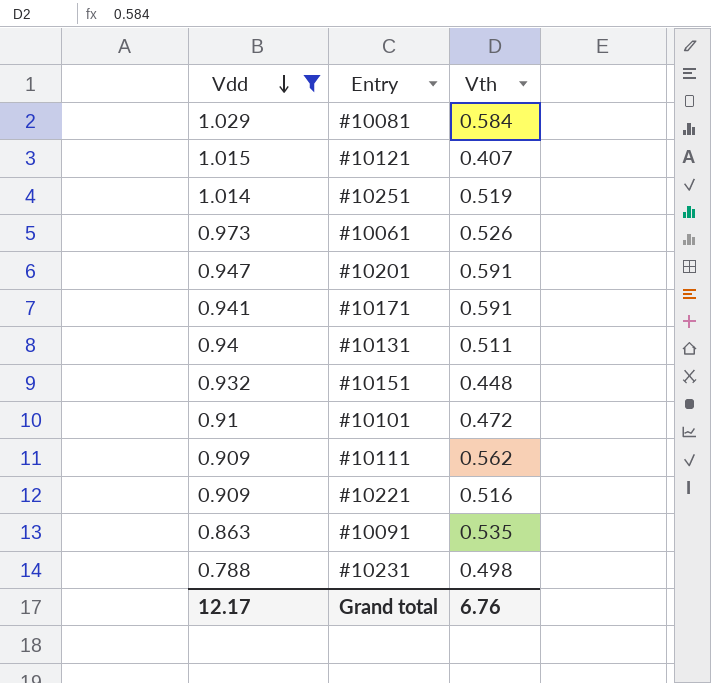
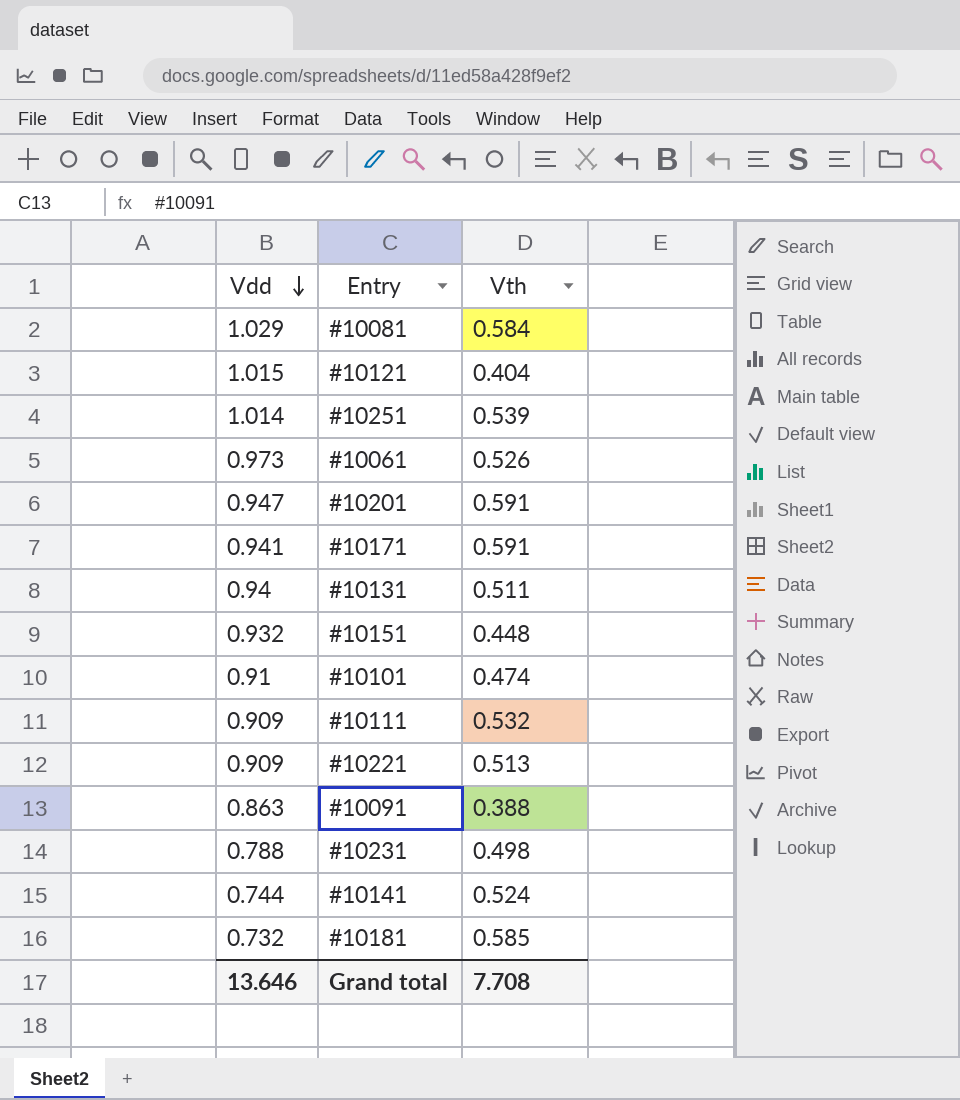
filter: Vdd >= 0.788 -> none
#10121 | Vth: 0.407 -> 0.404
#10251 | Vth: 0.519 -> 0.539
#10101 | Vth: 0.472 -> 0.474
#10111 | Vth: 0.562 -> 0.532
#10221 | Vth: 0.516 -> 0.513
#10091 | Vth: 0.535 -> 0.388
Grand total | Vdd: 12.17 -> 13.646
Grand total | Vth: 6.76 -> 7.708

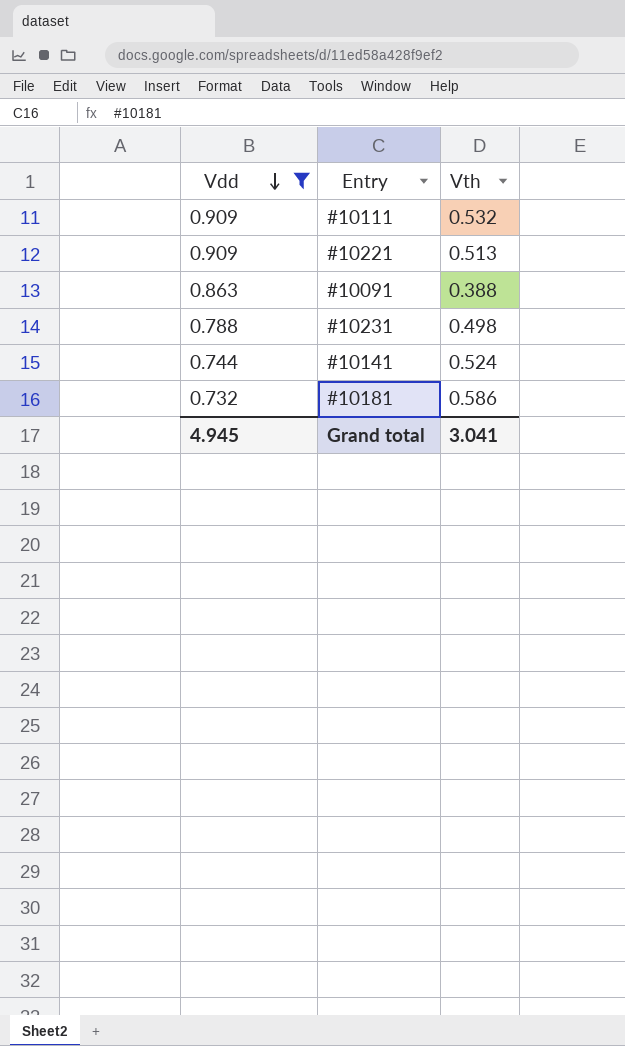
filter: none -> Vdd <= 0.909
#10181 | Vth: 0.585 -> 0.586
Grand total | Vdd: 13.646 -> 4.945
Grand total | Vth: 7.708 -> 3.041

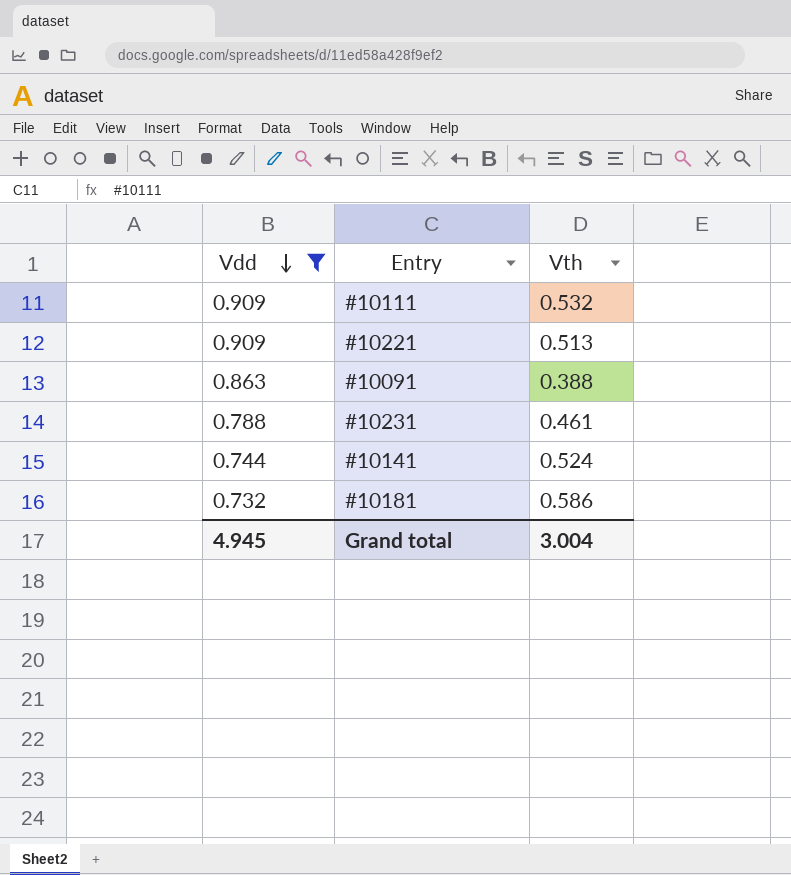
#10231 | Vth: 0.498 -> 0.461
Grand total | Vth: 3.041 -> 3.004

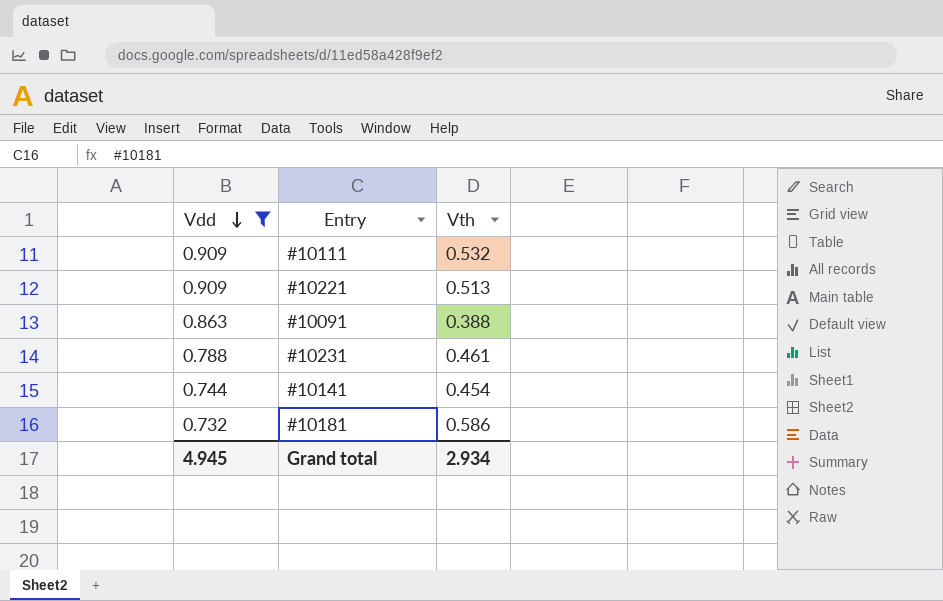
#10141 | Vth: 0.524 -> 0.454
Grand total | Vth: 3.004 -> 2.934

